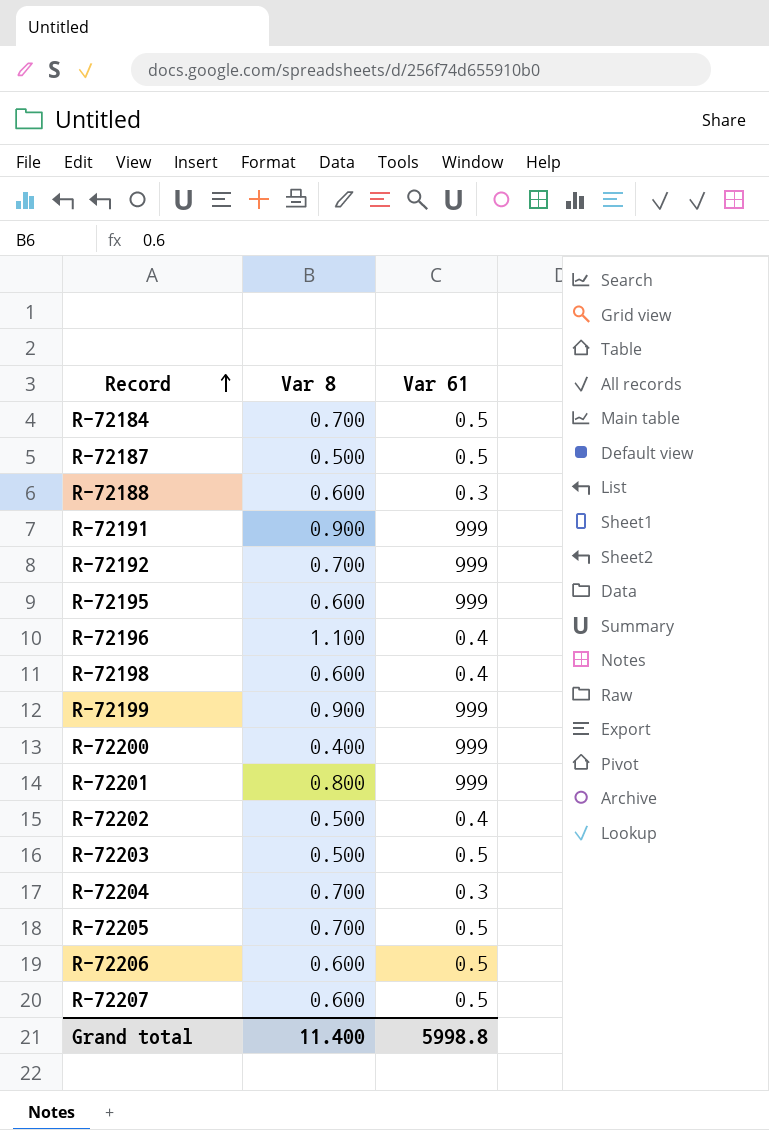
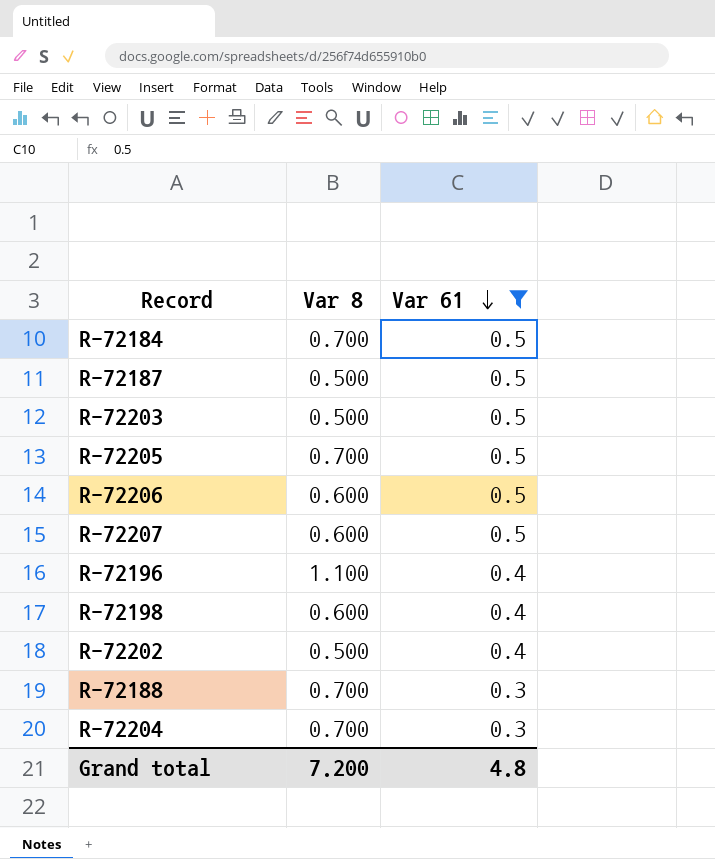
filter: none -> Var 61 != 999
row order: Record ascending -> Var 61 descending
R-72188 | Var 8: 0.600 -> 0.700
Grand total | Var 8: 11.400 -> 7.200
Grand total | Var 61: 5998.8 -> 4.8

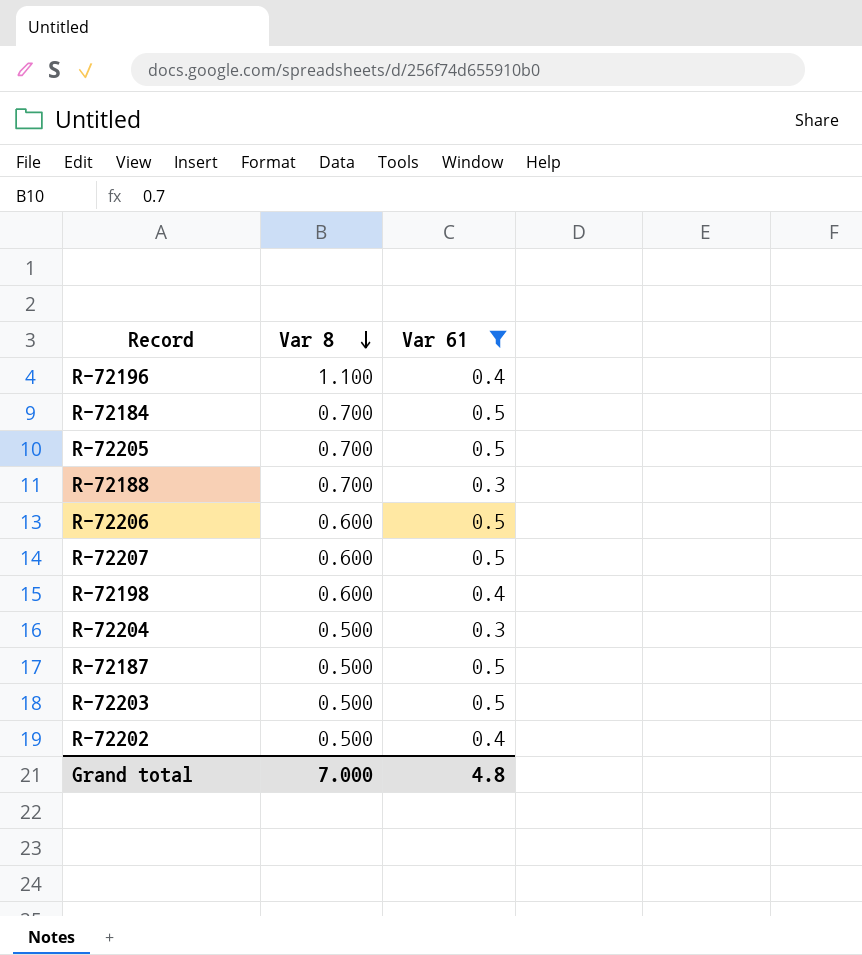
row order: Var 61 descending -> Var 8 descending
R-72204 | Var 8: 0.700 -> 0.500
Grand total | Var 8: 7.200 -> 7.000

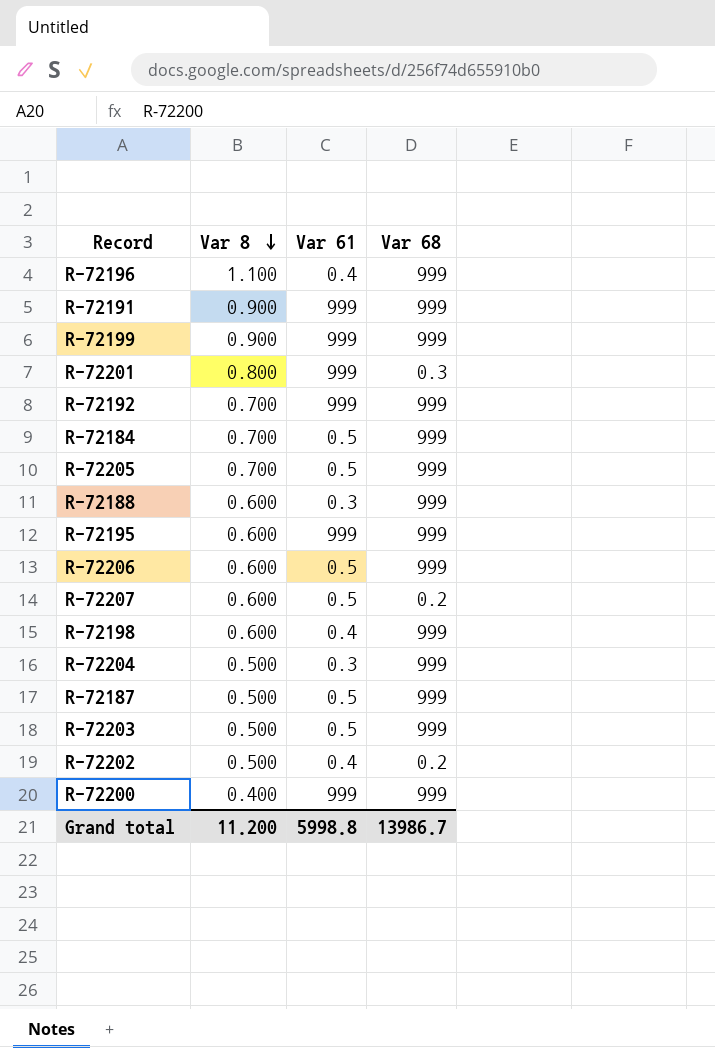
filter: Var 61 != 999 -> none
column Var 68 | position: none -> 4
R-72188 | Var 8: 0.700 -> 0.600
Grand total | Var 8: 7.000 -> 11.200
Grand total | Var 61: 4.8 -> 5998.8

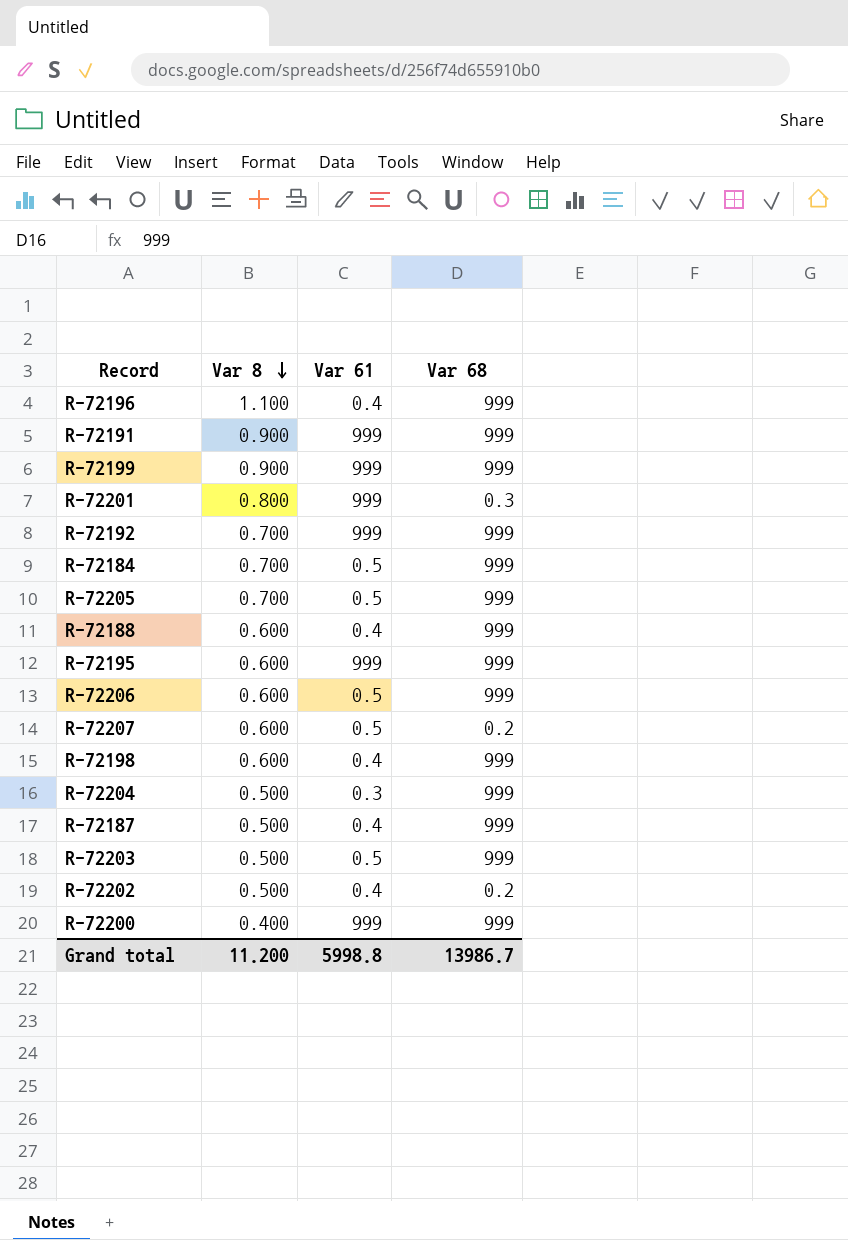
R-72188 | Var 61: 0.3 -> 0.4
R-72187 | Var 61: 0.5 -> 0.4

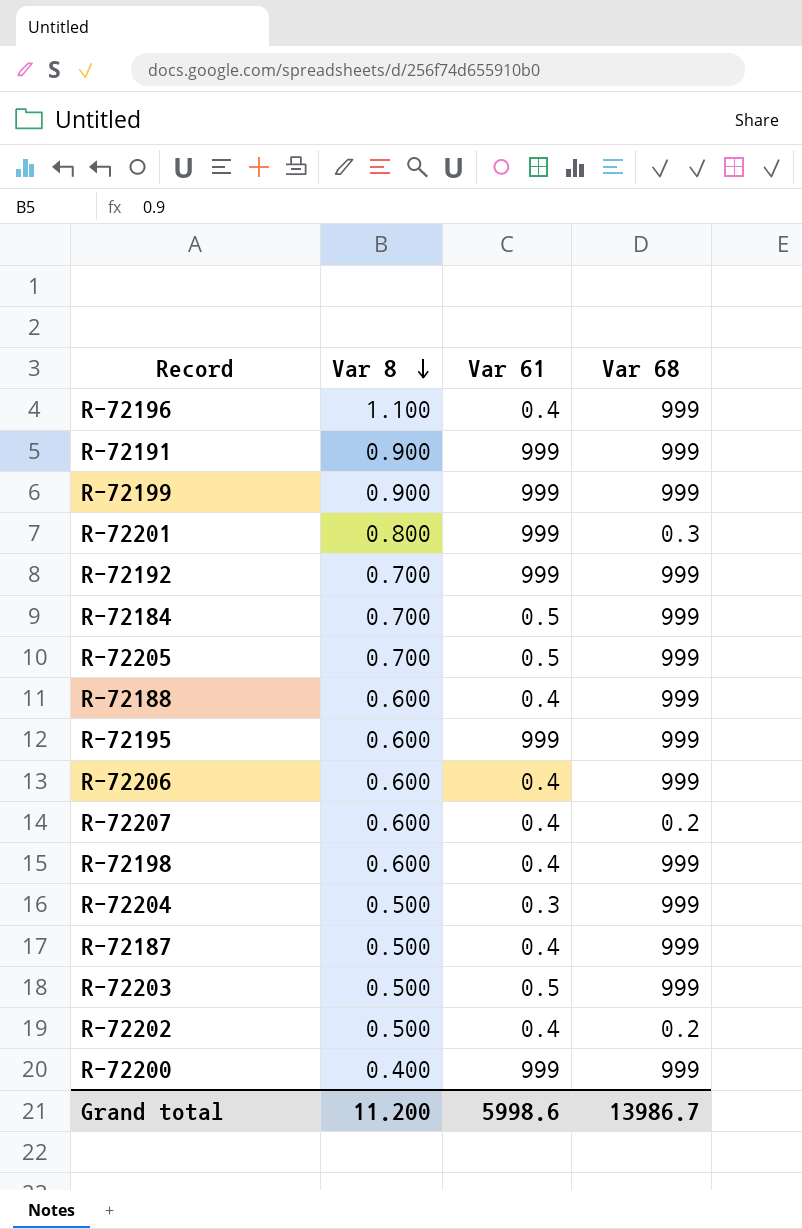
R-72206 | Var 61: 0.5 -> 0.4
R-72207 | Var 61: 0.5 -> 0.4
Grand total | Var 61: 5998.8 -> 5998.6

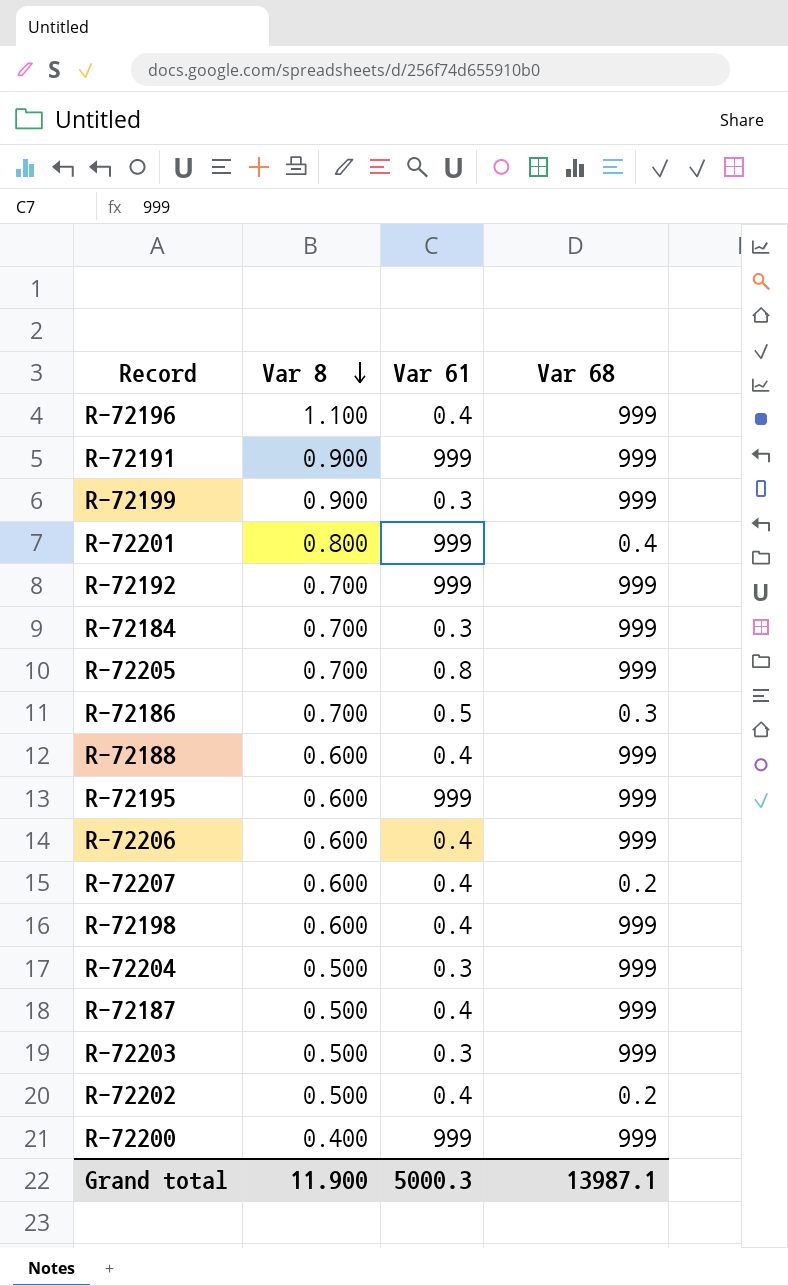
R-72199 | Var 61: 999 -> 0.3
R-72201 | Var 68: 0.3 -> 0.4
R-72184 | Var 61: 0.5 -> 0.3
R-72205 | Var 61: 0.5 -> 0.8
row R-72186: none -> 0.700 | 0.5 | 0.3
R-72203 | Var 61: 0.5 -> 0.3
Grand total | Var 8: 11.200 -> 11.900
Grand total | Var 61: 5998.6 -> 5000.3
Grand total | Var 68: 13986.7 -> 13987.1

